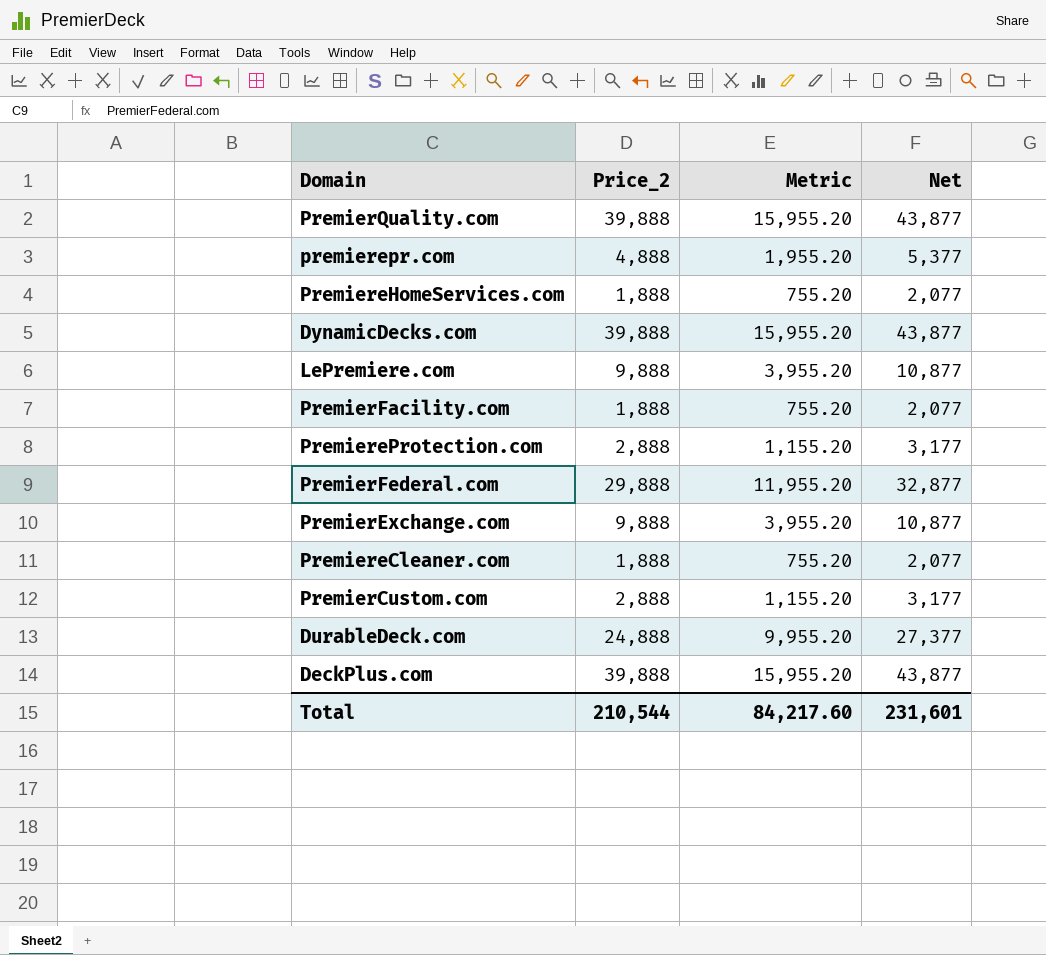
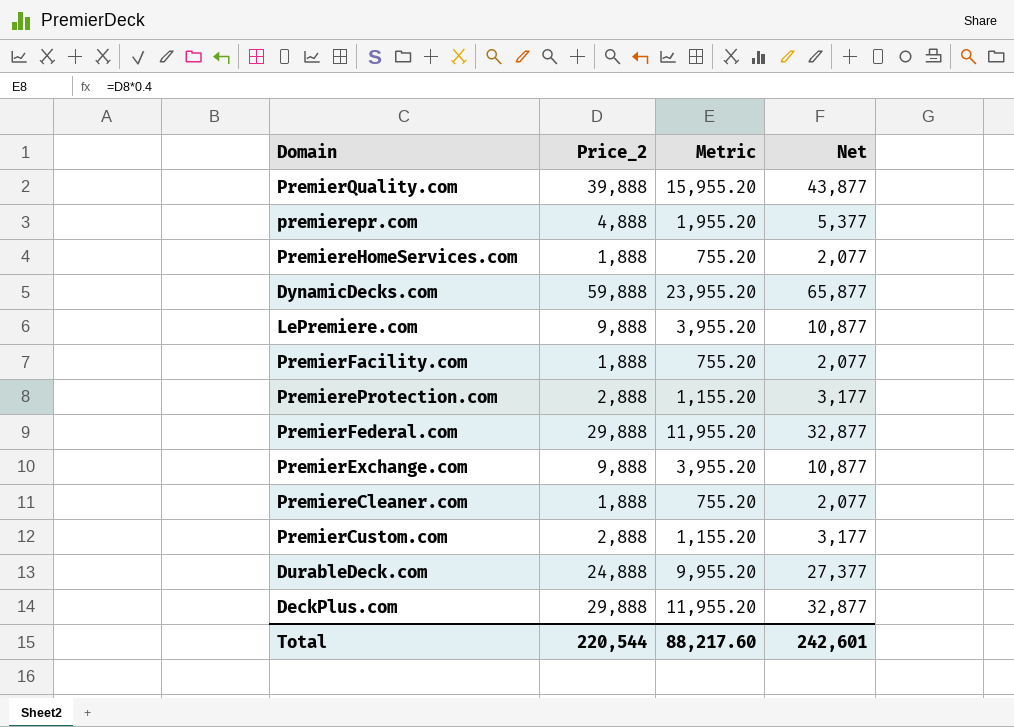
DynamicDecks.com | Price_2: 39,888 -> 59,888
DynamicDecks.com | Metric: 15,955.20 -> 23,955.20
DynamicDecks.com | Net: 43,877 -> 65,877
DeckPlus.com | Price_2: 39,888 -> 29,888
DeckPlus.com | Metric: 15,955.20 -> 11,955.20
DeckPlus.com | Net: 43,877 -> 32,877
Total | Price_2: 210,544 -> 220,544
Total | Metric: 84,217.60 -> 88,217.60
Total | Net: 231,601 -> 242,601

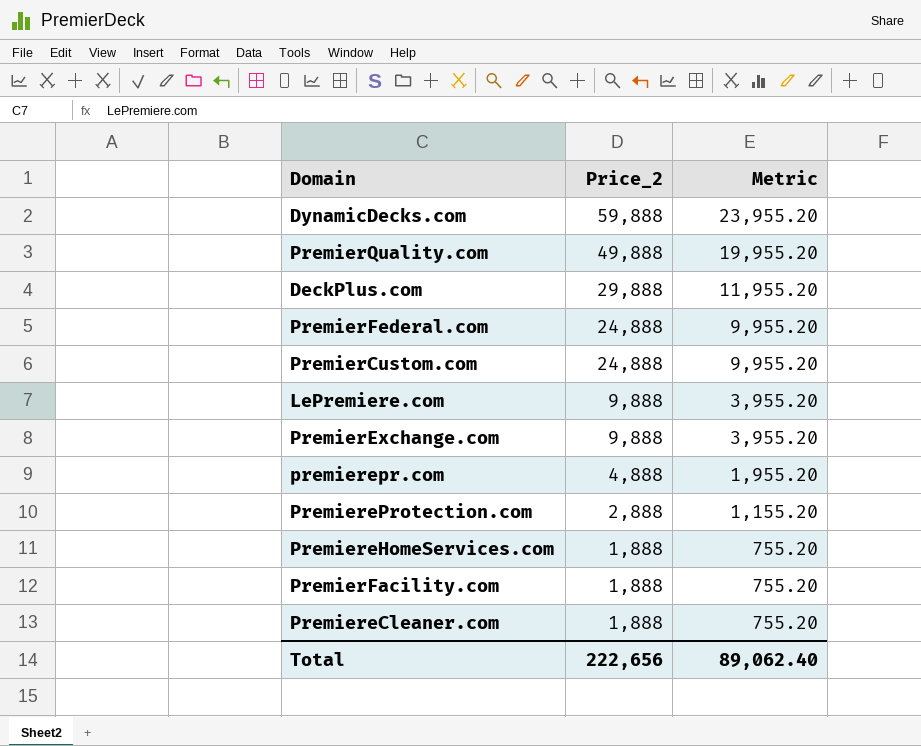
row order: none -> Price_2 descending
column Net | formula: [Price_2] * 1.1 -> none
row DurableDeck.com: 24,888 | 9,955.20 | 27,377 -> none
PremierQuality.com | Price_2: 39,888 -> 49,888
PremierQuality.com | Metric: 15,955.20 -> 19,955.20
PremierFederal.com | Price_2: 29,888 -> 24,888
PremierFederal.com | Metric: 11,955.20 -> 9,955.20
PremierCustom.com | Price_2: 2,888 -> 24,888
PremierCustom.com | Metric: 1,155.20 -> 9,955.20
Total | Price_2: 220,544 -> 222,656
Total | Metric: 88,217.60 -> 89,062.40

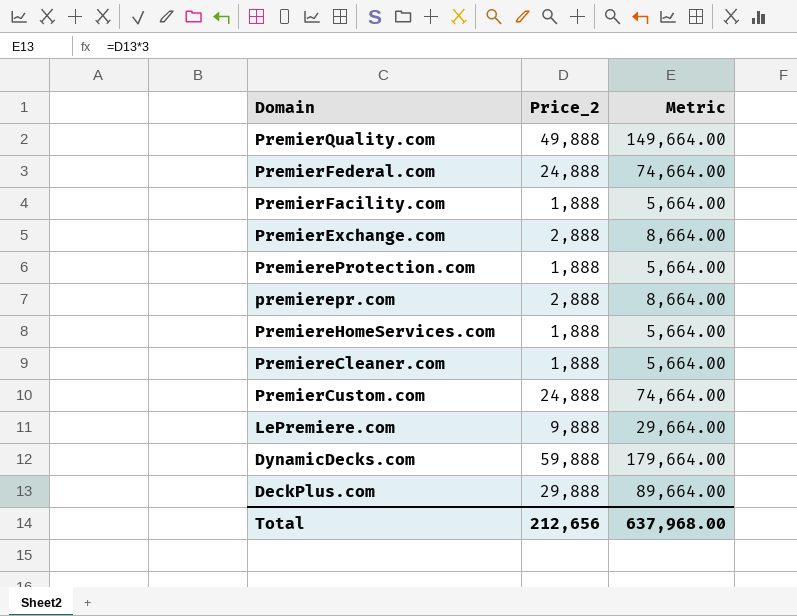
row order: Price_2 descending -> Domain descending
column Metric | formula: [Price_2] * 0.4 -> [Price_2] * 3
PremierExchange.com | Price_2: 9,888 -> 2,888
PremiereProtection.com | Price_2: 2,888 -> 1,888
premierepr.com | Price_2: 4,888 -> 2,888
Total | Price_2: 222,656 -> 212,656
Total | Metric: 89,062.40 -> 637,968.00

